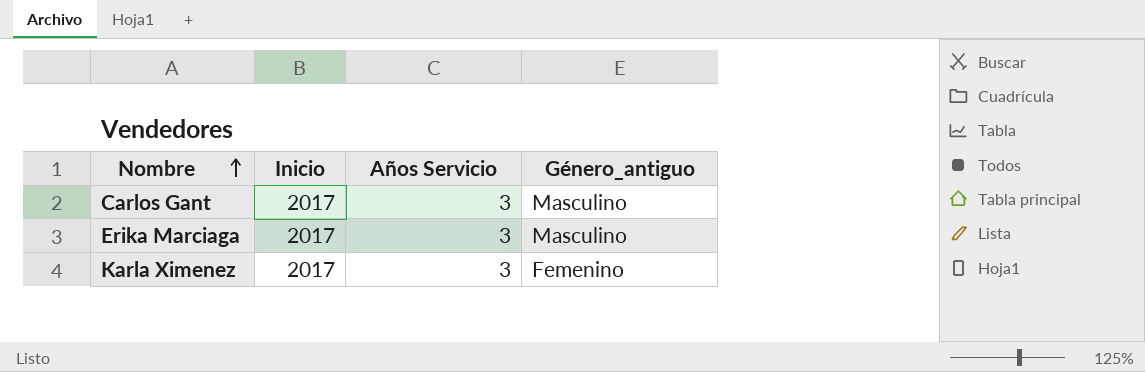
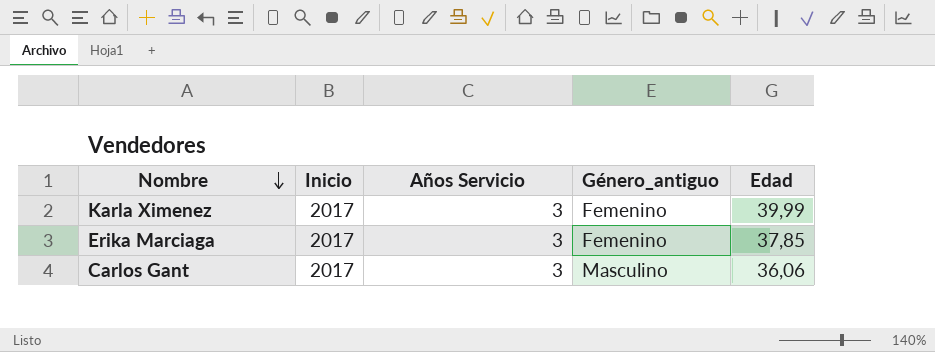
row order: Nombre ascending -> Nombre descending
column Edad | position: none -> 5
Erika Marciaga | Género_antiguo: Masculino -> Femenino

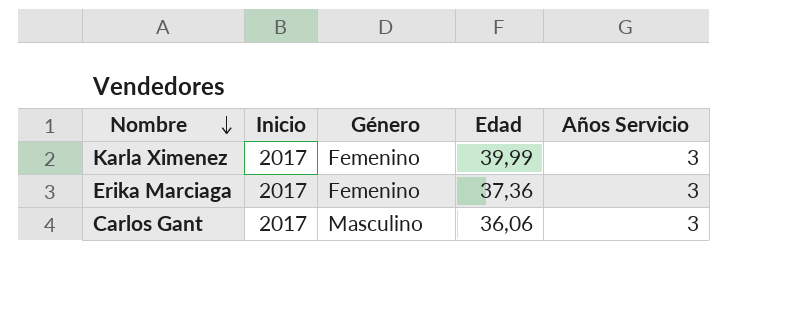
column name: Género_antiguo -> Género
column Años Servicio | position: 3 -> 5
Erika Marciaga | Edad: 37,85 -> 37,36

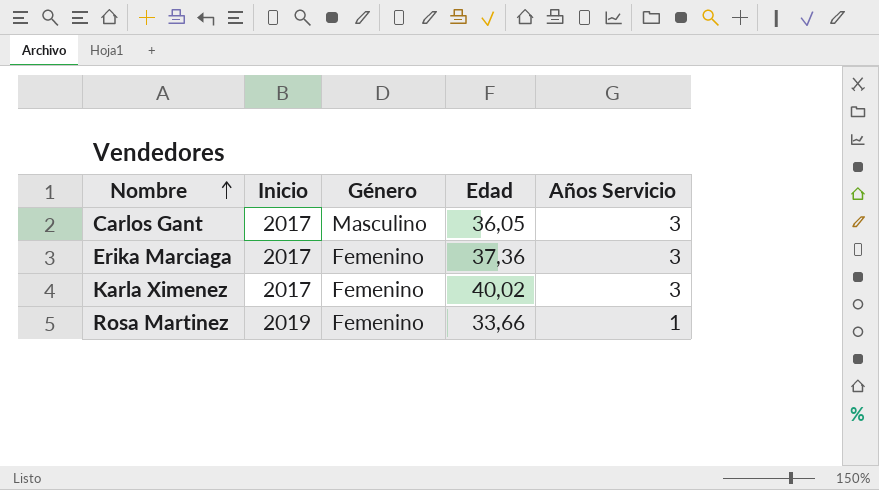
row order: Nombre descending -> Nombre ascending
Carlos Gant | Edad: 36,06 -> 36,05
Karla Ximenez | Edad: 39,99 -> 40,02
row Rosa Martinez: none -> 2019 | Femenino | 33,66 | 1

